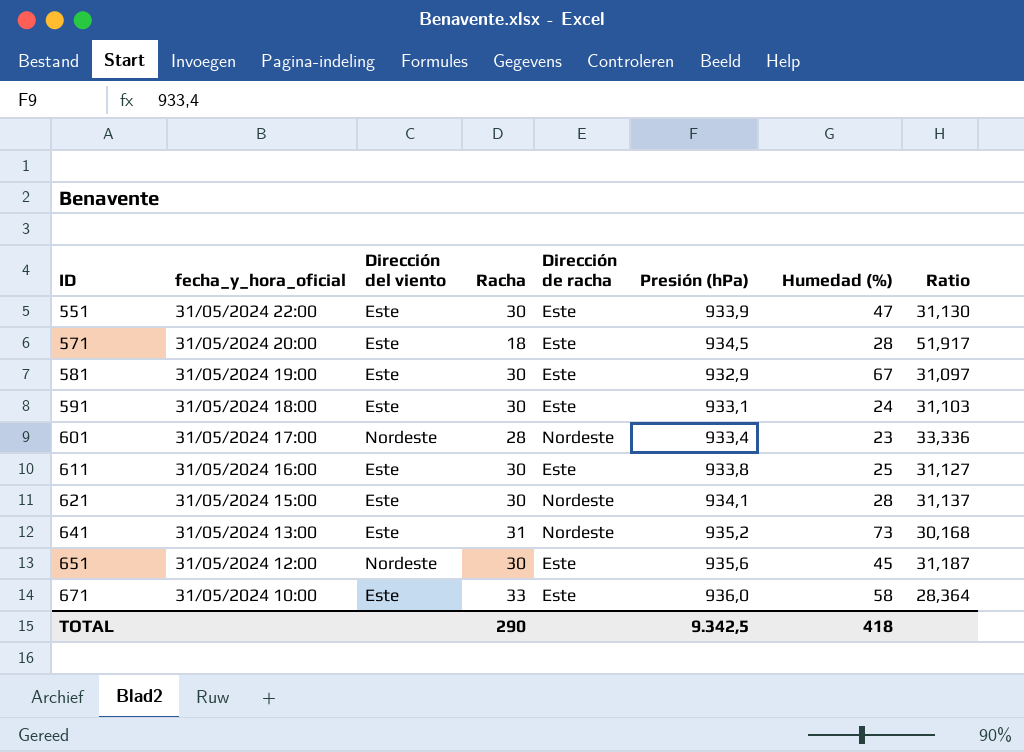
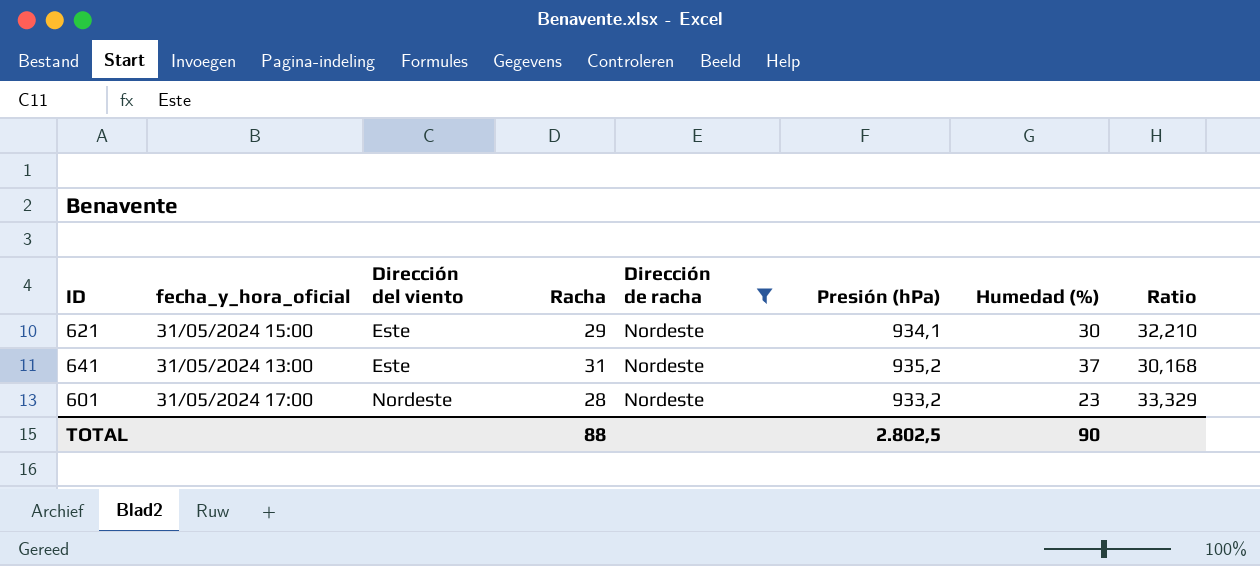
filter: none -> Dirección de racha = Nordeste
row order: ID ascending -> Dirección del viento ascending
621 | Racha: 30 -> 29
621 | Humedad (%): 28 -> 30
621 | Ratio: 31,137 -> 32,210
641 | Humedad (%): 73 -> 37
601 | Presión (hPa): 933,4 -> 933,2
601 | Ratio: 33,336 -> 33,329
TOTAL | Racha: 290 -> 88
TOTAL | Presión (hPa): 9.342,5 -> 2.802,5
TOTAL | Humedad (%): 418 -> 90

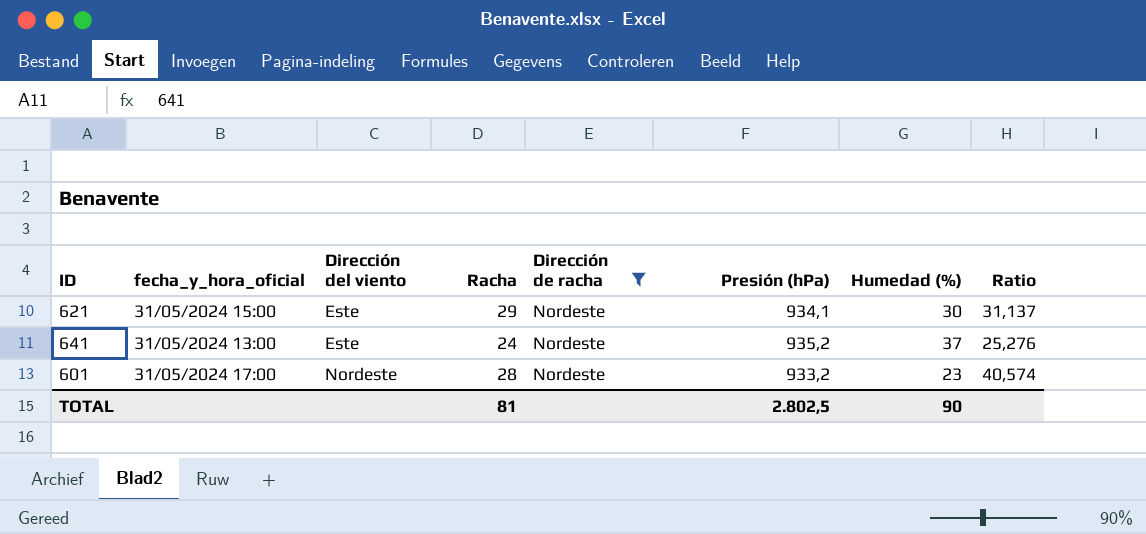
column Ratio | formula: [Presión (hPa)] / [Racha] -> [Presión (hPa)] / [Humedad (%)]
641 | Racha: 31 -> 24
TOTAL | Racha: 88 -> 81

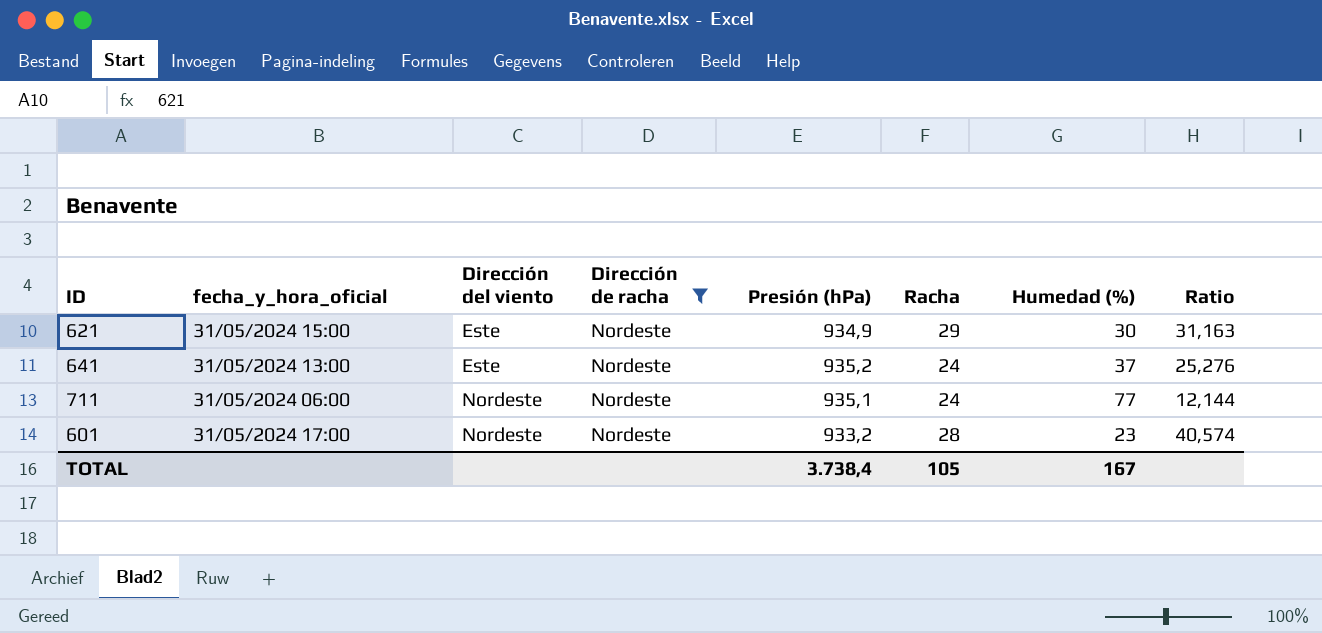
column Racha | position: 4 -> 6
621 | Presión (hPa): 934,1 -> 934,9
621 | Ratio: 31,137 -> 31,163
row 711: none -> 31/05/2024 06:00 | Nordeste | Nordeste | 935,1 | 24 | 77 | 12,144
TOTAL | Presión (hPa): 2.802,5 -> 3.738,4
TOTAL | Racha: 81 -> 105
TOTAL | Humedad (%): 90 -> 167

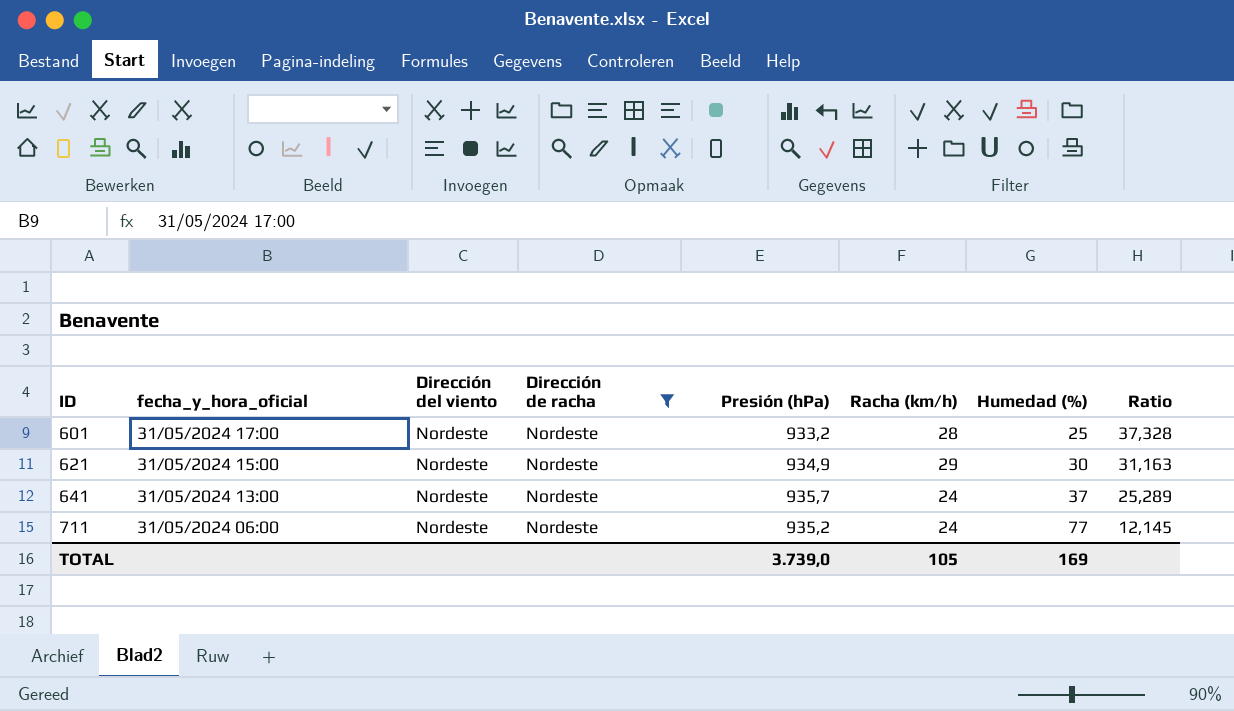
row order: Dirección del viento ascending -> ID ascending
column name: Racha -> Racha (km/h)
601 | Humedad (%): 23 -> 25
601 | Ratio: 40,574 -> 37,328
621 | Dirección del viento: Este -> Nordeste
641 | Dirección del viento: Este -> Nordeste
641 | Presión (hPa): 935,2 -> 935,7
641 | Ratio: 25,276 -> 25,289
711 | Presión (hPa): 935,1 -> 935,2
711 | Ratio: 12,144 -> 12,145
TOTAL | Presión (hPa): 3.738,4 -> 3.739,0
TOTAL | Humedad (%): 167 -> 169

